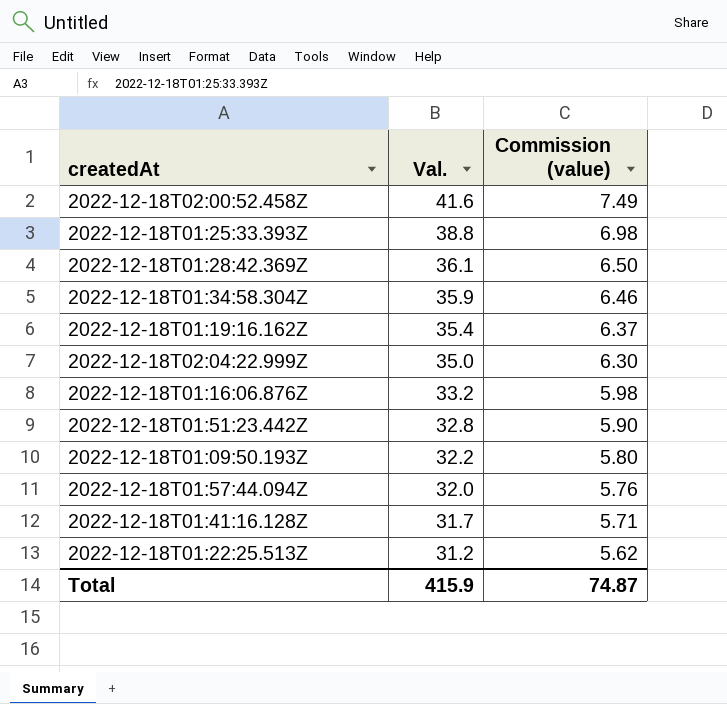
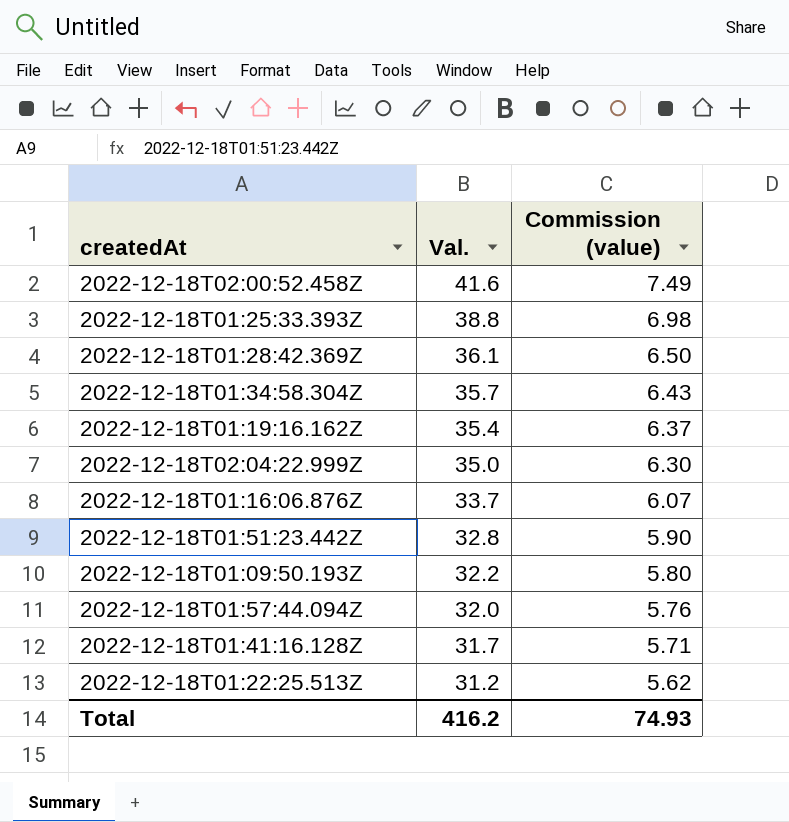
2022-12-18T01:34:58.304Z | Val.: 35.9 -> 35.7
2022-12-18T01:34:58.304Z | Commission (value): 6.46 -> 6.43
2022-12-18T01:16:06.876Z | Val.: 33.2 -> 33.7
2022-12-18T01:16:06.876Z | Commission (value): 5.98 -> 6.07
Total | Val.: 415.9 -> 416.2
Total | Commission (value): 74.87 -> 74.93

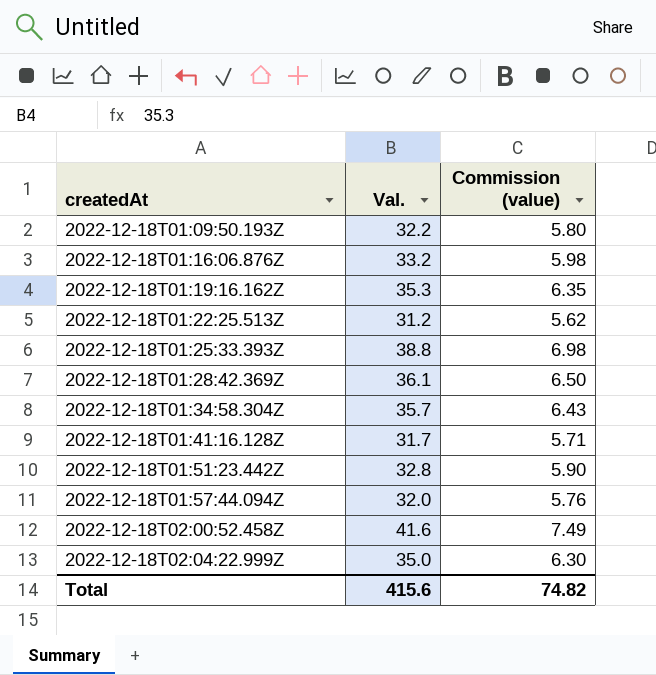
row order: Val. descending -> createdAt ascending
2022-12-18T01:16:06.876Z | Val.: 33.7 -> 33.2
2022-12-18T01:16:06.876Z | Commission (value): 6.07 -> 5.98
2022-12-18T01:19:16.162Z | Val.: 35.4 -> 35.3
2022-12-18T01:19:16.162Z | Commission (value): 6.37 -> 6.35
Total | Val.: 416.2 -> 415.6
Total | Commission (value): 74.93 -> 74.82

